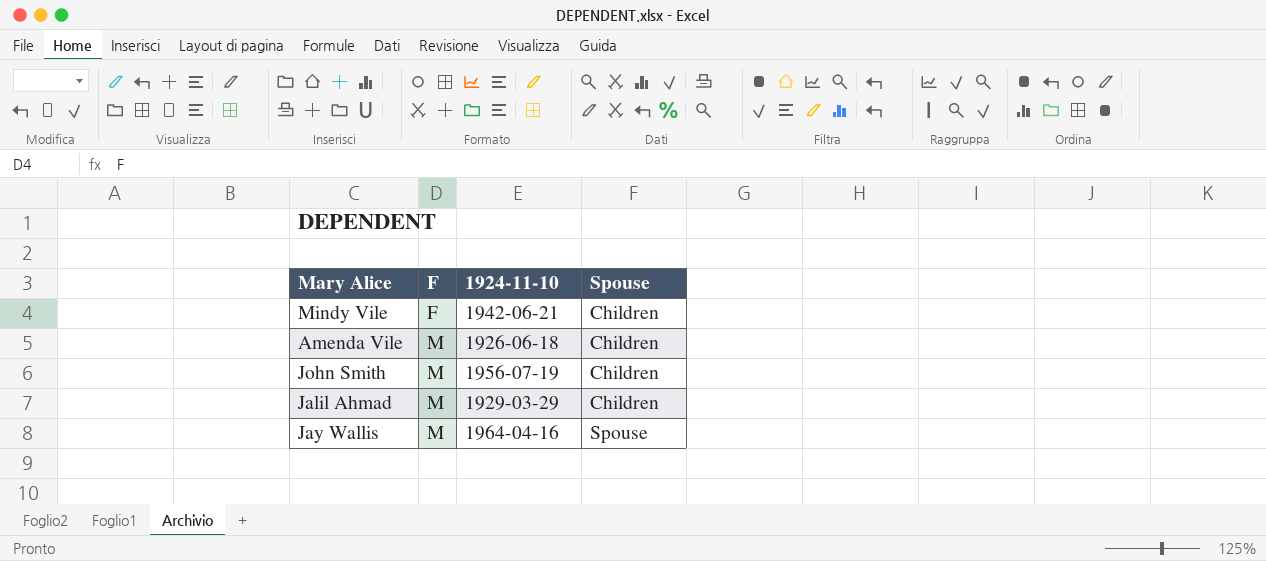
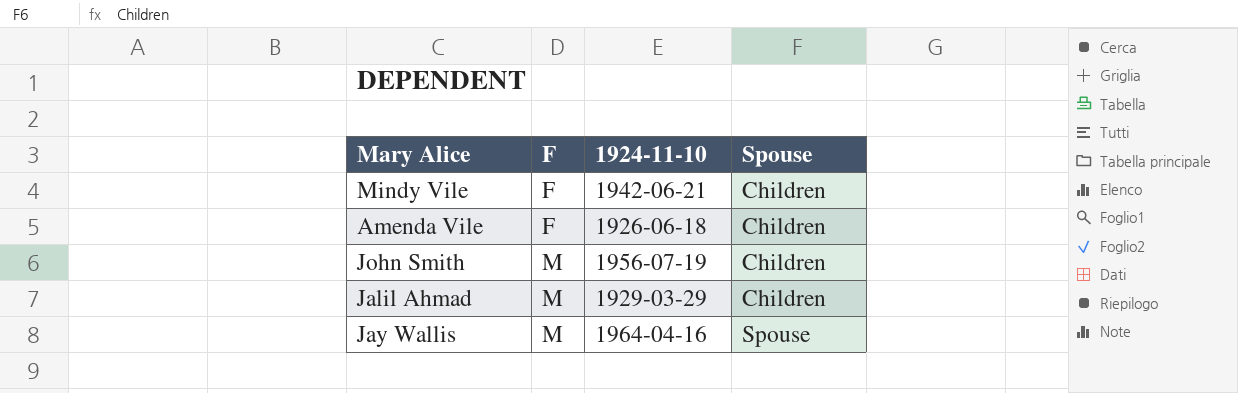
Amenda Vile | F: M -> F

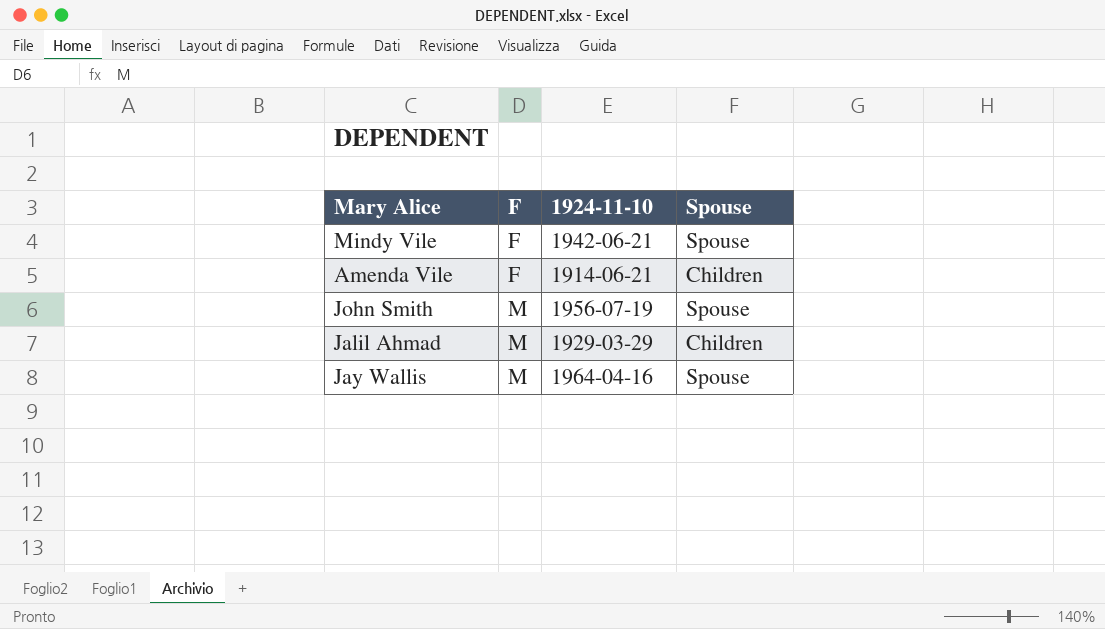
Mindy Vile | Spouse: Children -> Spouse
Amenda Vile | 1924-11-10: 1926-06-18 -> 1914-06-21
John Smith | Spouse: Children -> Spouse

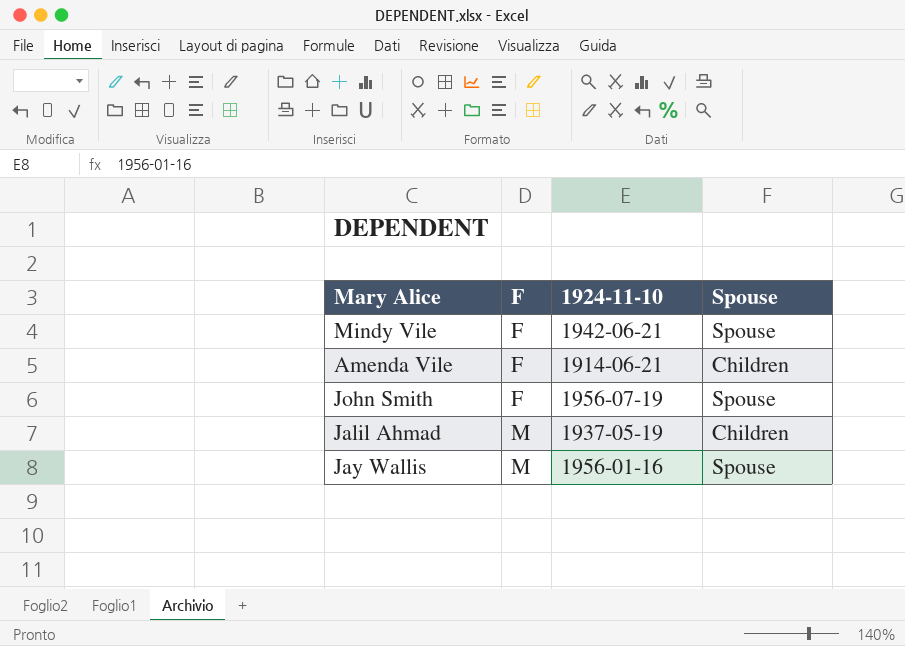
John Smith | F: M -> F
Jalil Ahmad | 1924-11-10: 1929-03-29 -> 1937-05-19
Jay Wallis | 1924-11-10: 1964-04-16 -> 1956-01-16

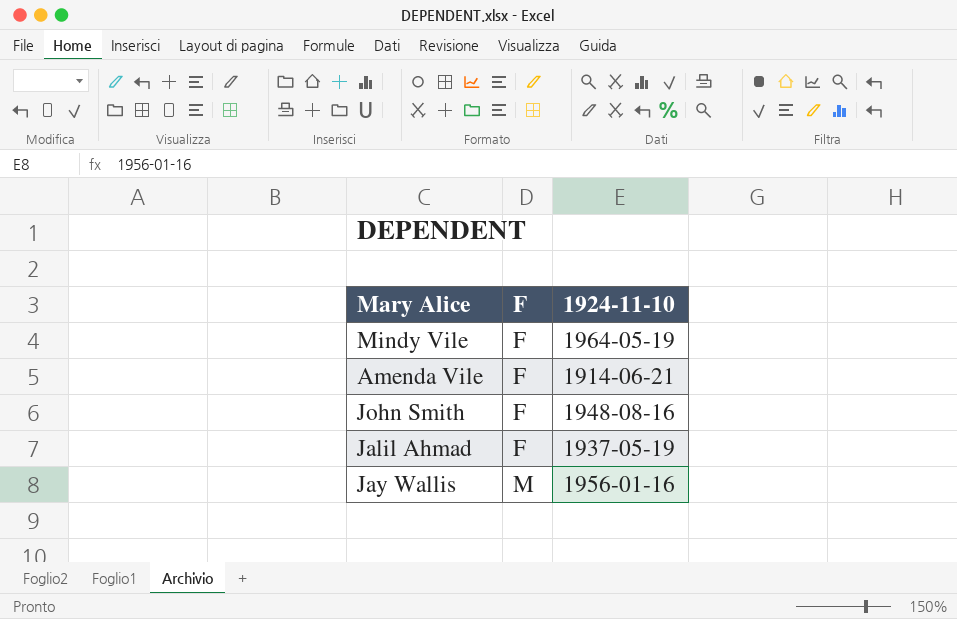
column Spouse | position: 4 -> none
Mindy Vile | 1924-11-10: 1942-06-21 -> 1964-05-19
John Smith | 1924-11-10: 1956-07-19 -> 1948-08-16
Jalil Ahmad | F: M -> F

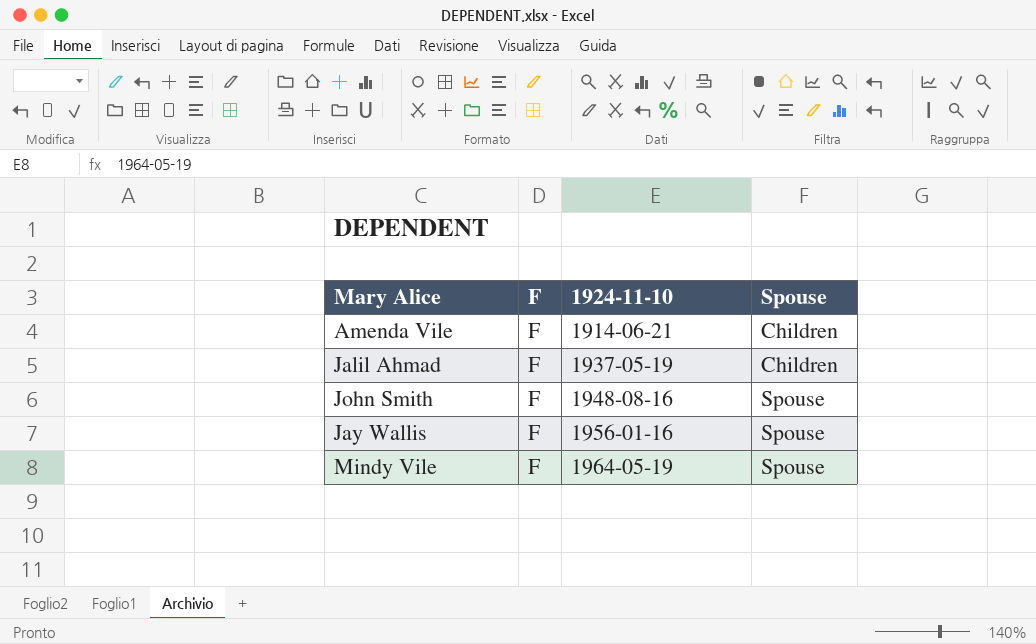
row order: F ascending -> 1924-11-10 ascending
column Spouse | position: none -> 4
Jay Wallis | F: M -> F

